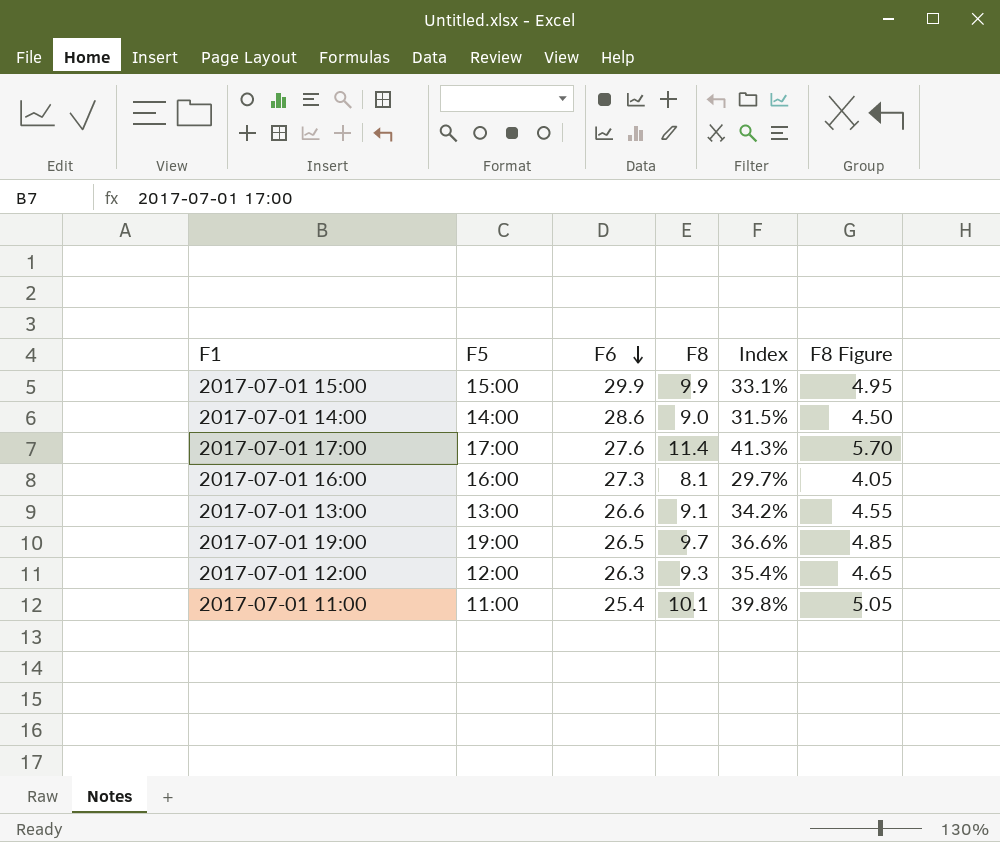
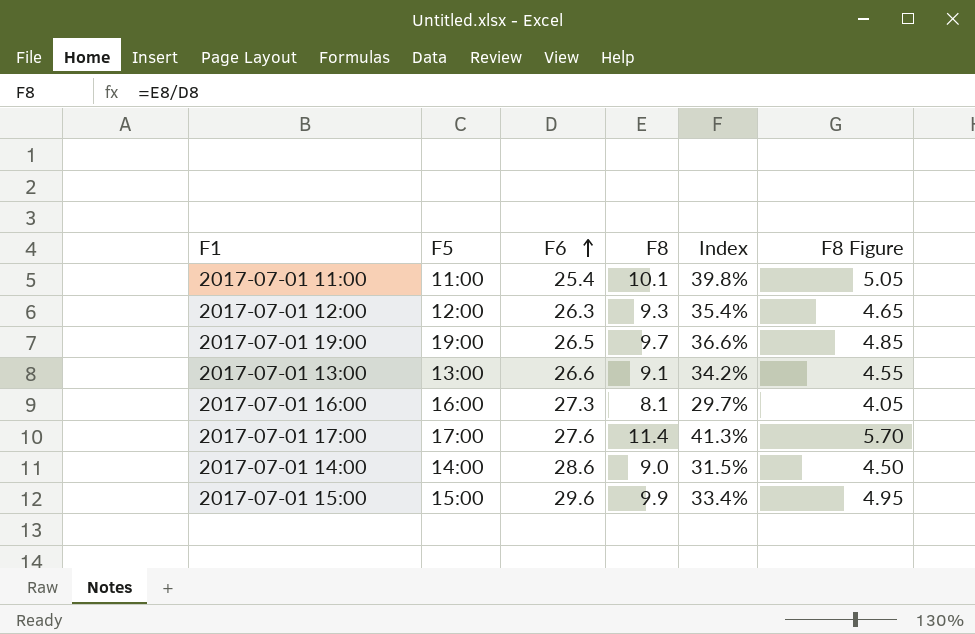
row order: F6 descending -> F6 ascending
2017-07-01 15:00 | F6: 29.9 -> 29.6
2017-07-01 15:00 | Index: 33.1% -> 33.4%

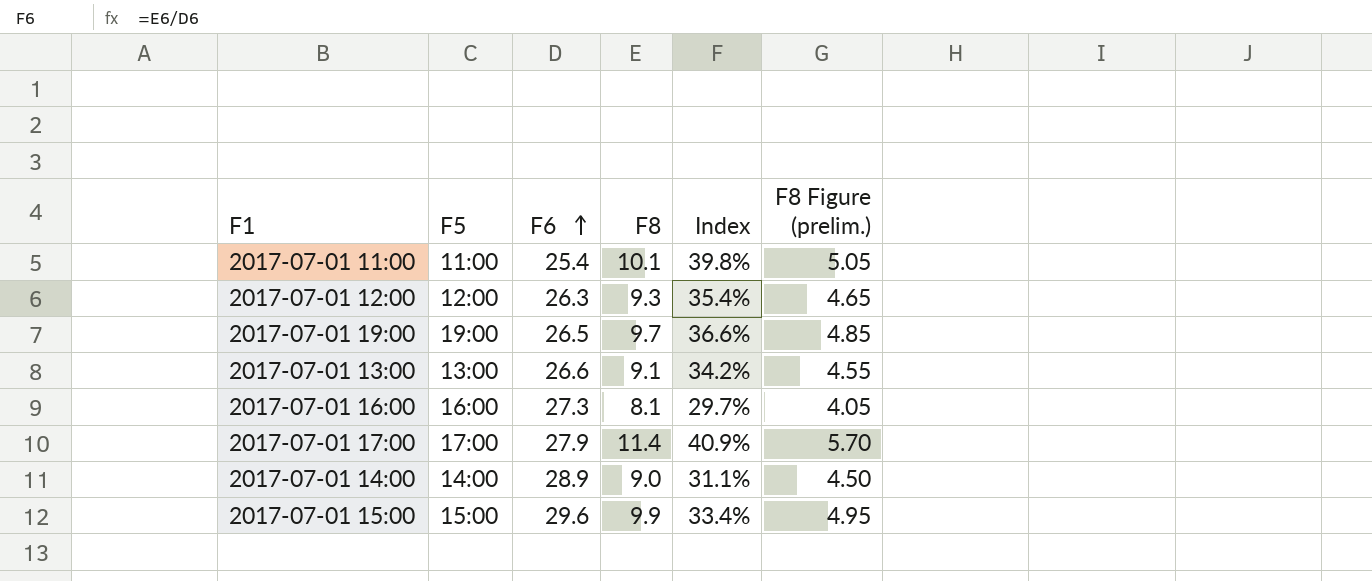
column name: F8 Figure -> F8 Figure (prelim.)
2017-07-01 17:00 | F6: 27.6 -> 27.9
2017-07-01 17:00 | Index: 41.3% -> 40.9%
2017-07-01 14:00 | F6: 28.6 -> 28.9
2017-07-01 14:00 | Index: 31.5% -> 31.1%

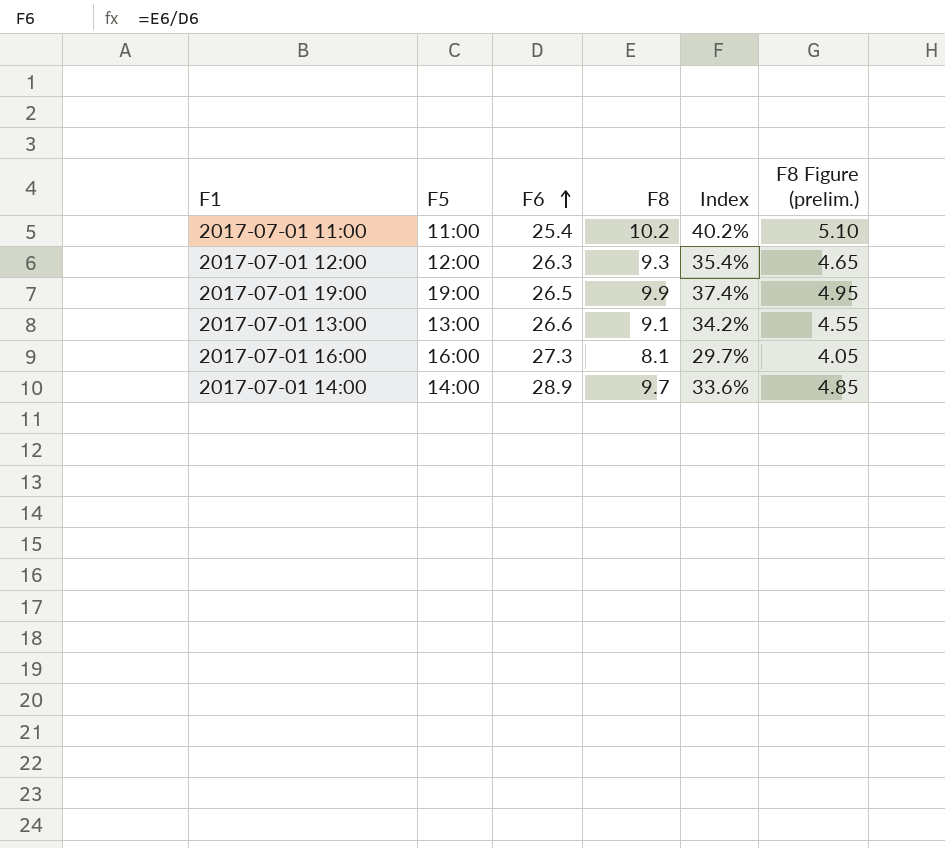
row 2017-07-01 17:00: 17:00 | 27.9 | 11.4 | 40.9% | 5.70 -> none
row 2017-07-01 15:00: 15:00 | 29.6 | 9.9 | 33.4% | 4.95 -> none
2017-07-01 11:00 | F8: 10.1 -> 10.2
2017-07-01 11:00 | Index: 39.8% -> 40.2%
2017-07-01 11:00 | F8 Figure (prelim.): 5.05 -> 5.10
2017-07-01 19:00 | F8: 9.7 -> 9.9
2017-07-01 19:00 | Index: 36.6% -> 37.4%
2017-07-01 19:00 | F8 Figure (prelim.): 4.85 -> 4.95
2017-07-01 14:00 | F8: 9.0 -> 9.7
2017-07-01 14:00 | Index: 31.1% -> 33.6%
2017-07-01 14:00 | F8 Figure (prelim.): 4.50 -> 4.85

